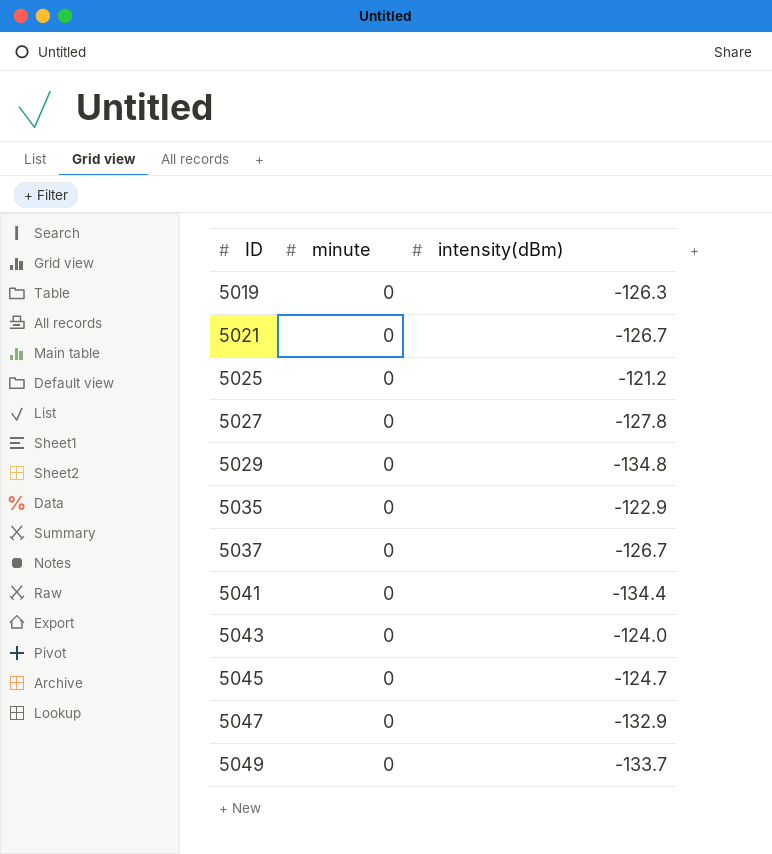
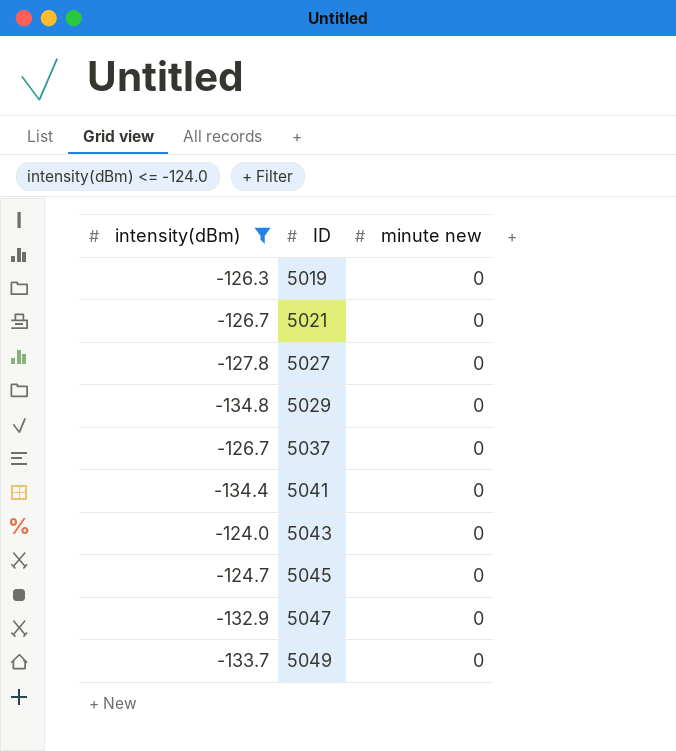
filter: none -> intensity(dBm) <= -124.0
column intensity(dBm) | position: 3 -> 1
column name: minute -> minute new

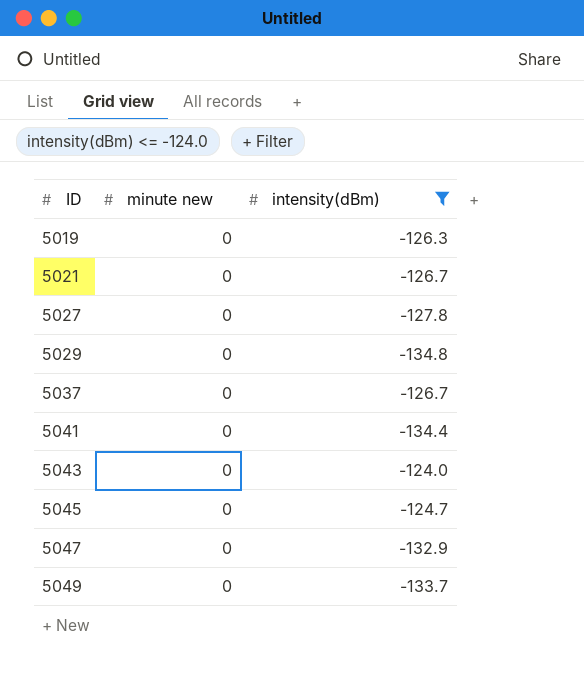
column intensity(dBm) | position: 1 -> 3

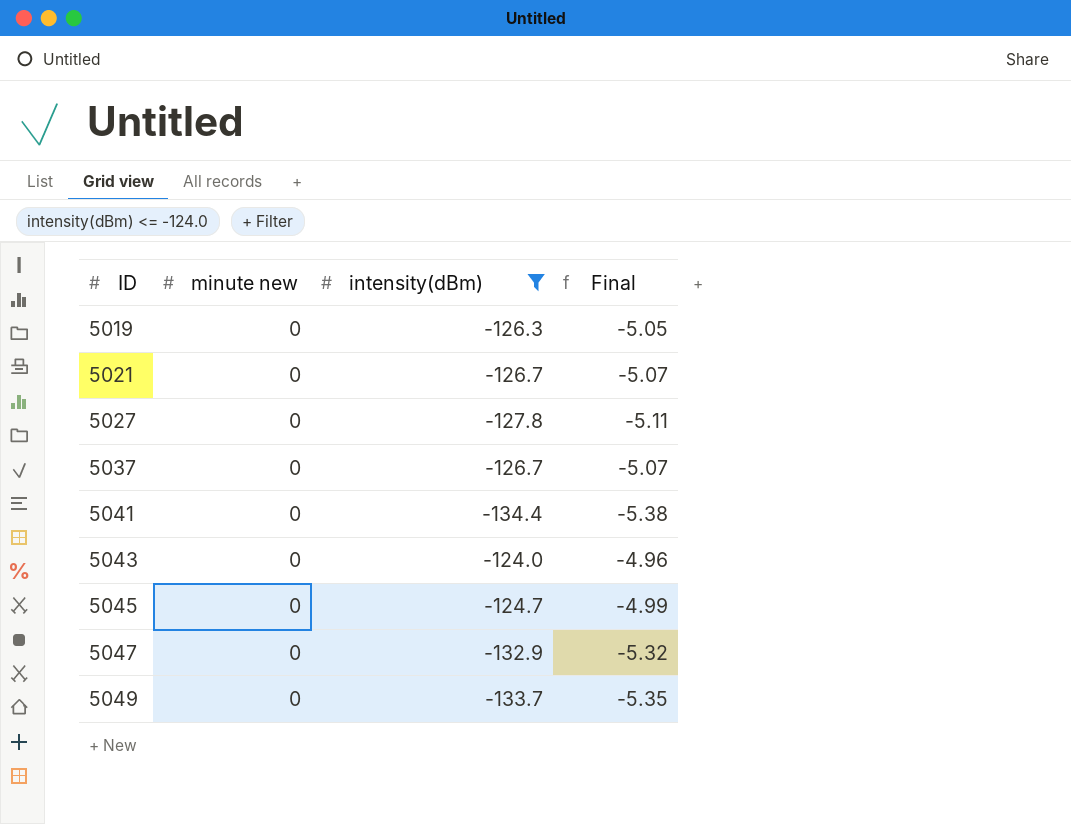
column Final | formula: none -> [intensity(dBm)] * 0.04
row 5029: 0 | -134.8 -> none

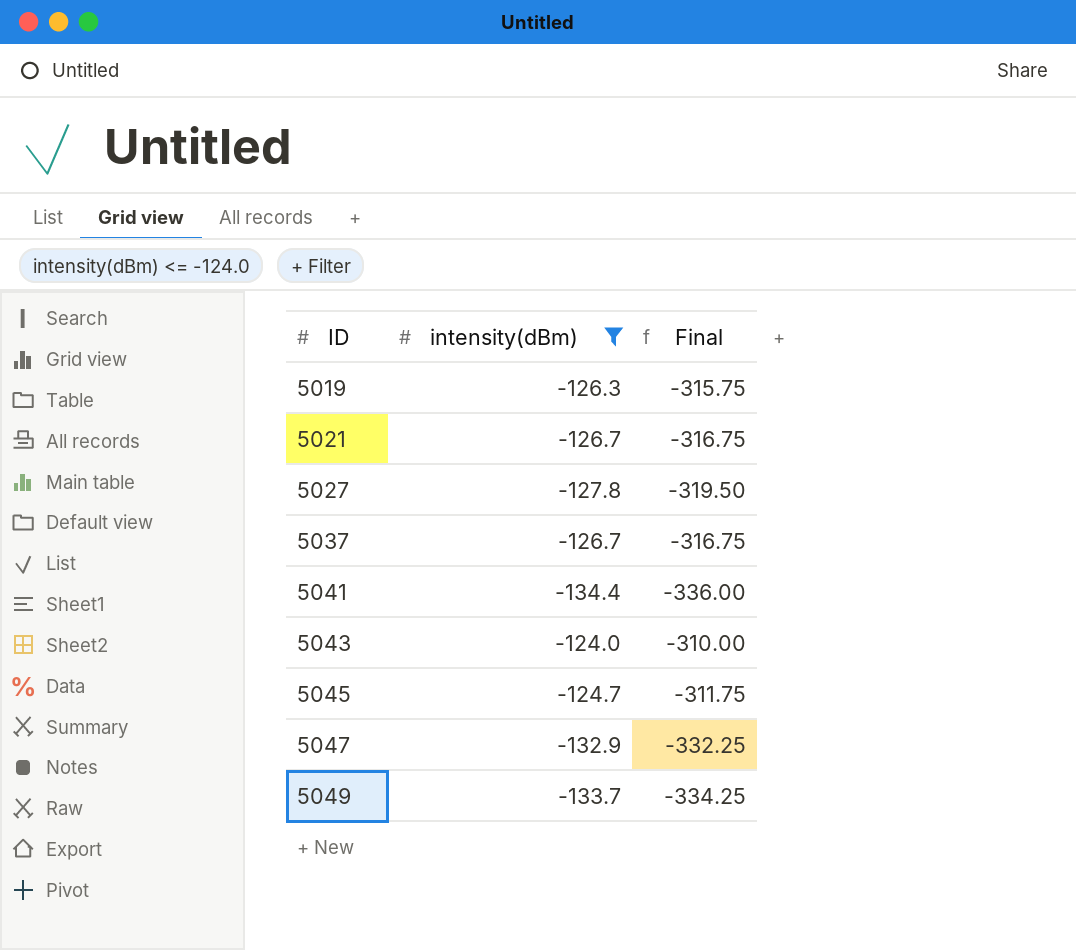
column minute new | position: 2 -> none
column Final | formula: [intensity(dBm)] * 0.04 -> [intensity(dBm)] * 2.5

